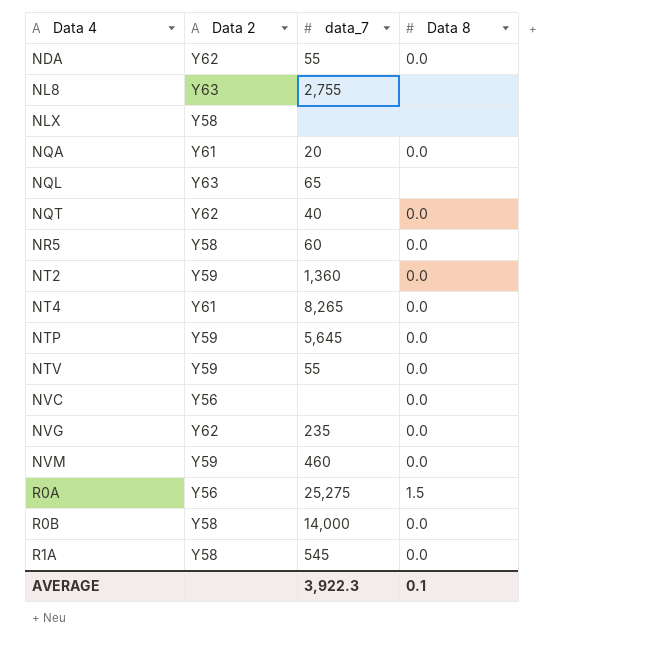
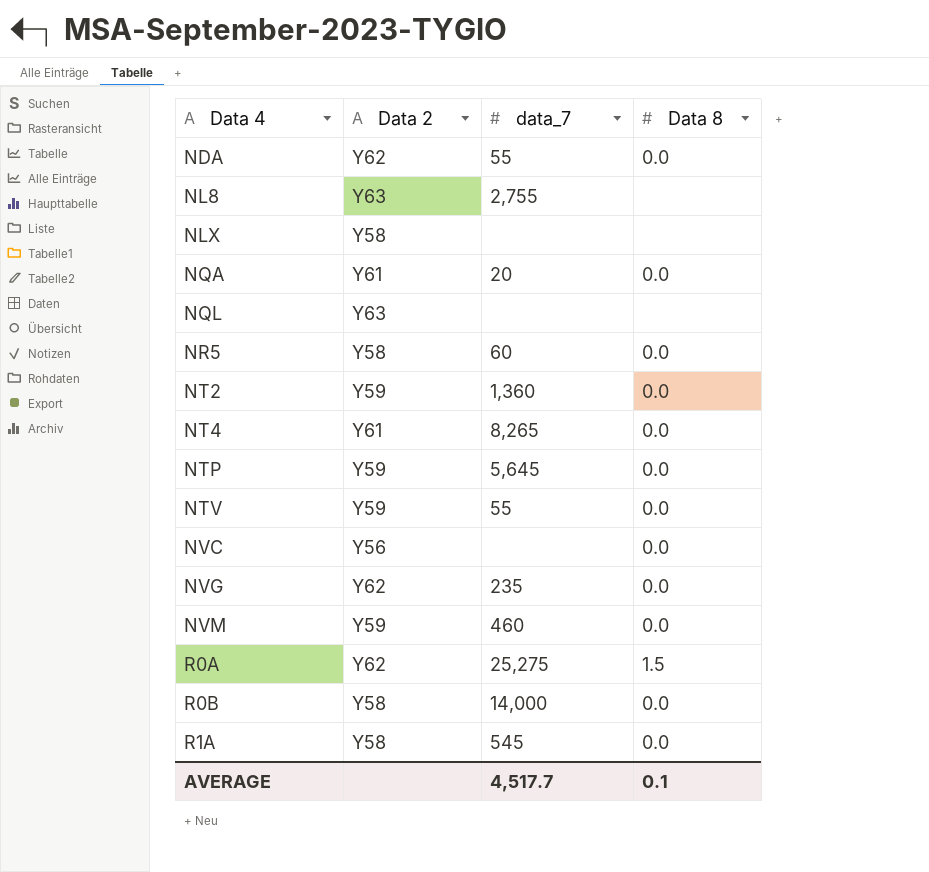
row NQT: Y62 | 40 | 0.0 -> none
NQL | data_7: 65 -> none
R0A | Data 2: Y56 -> Y62
AVERAGE | data_7: 3,922.3 -> 4,517.7

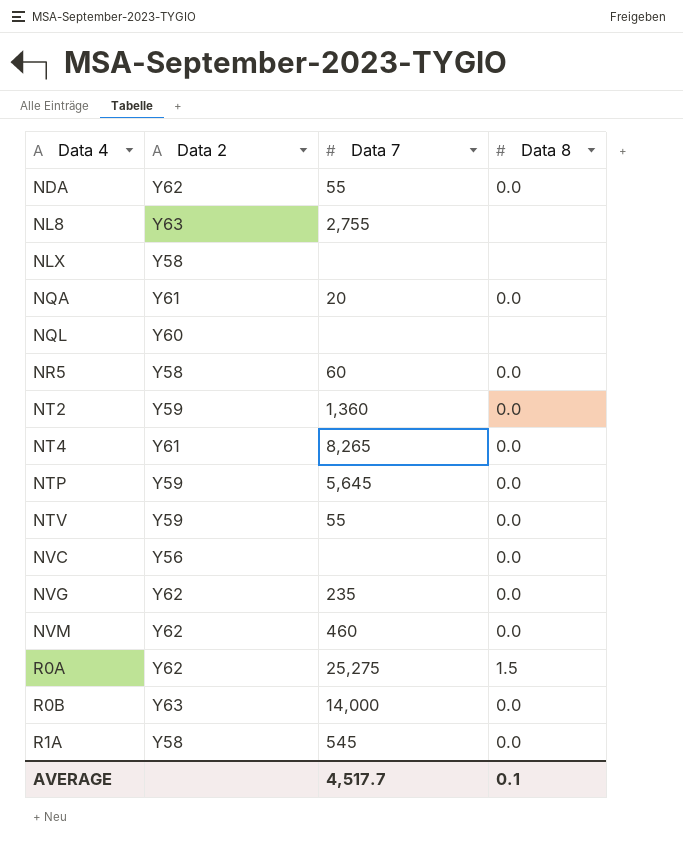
column name: data_7 -> Data 7
NQL | Data 2: Y63 -> Y60
NVM | Data 2: Y59 -> Y62
R0B | Data 2: Y58 -> Y63

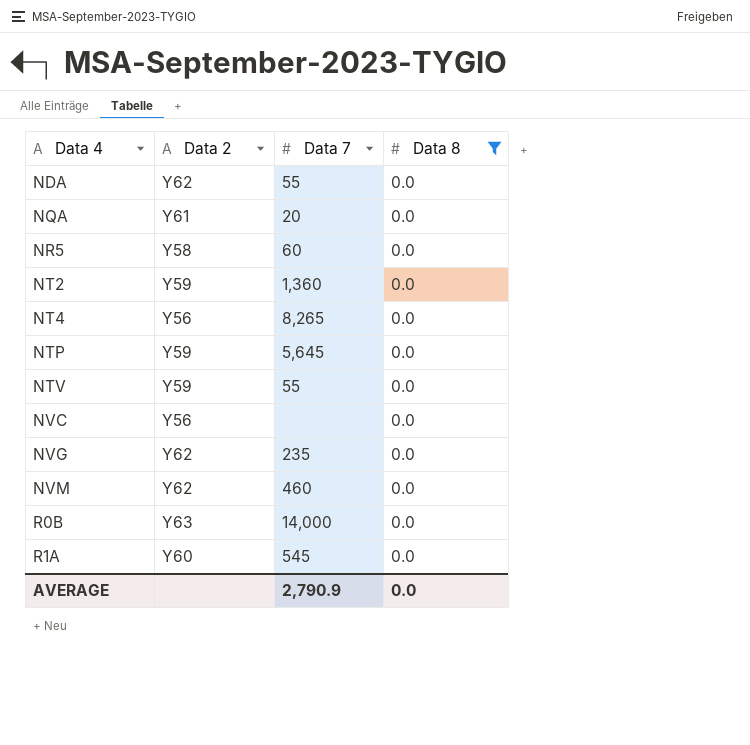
filter: none -> Data 8 = 0.0
NT4 | Data 2: Y61 -> Y56
R1A | Data 2: Y58 -> Y60
AVERAGE | Data 7: 4,517.7 -> 2,790.9
AVERAGE | Data 8: 0.1 -> 0.0

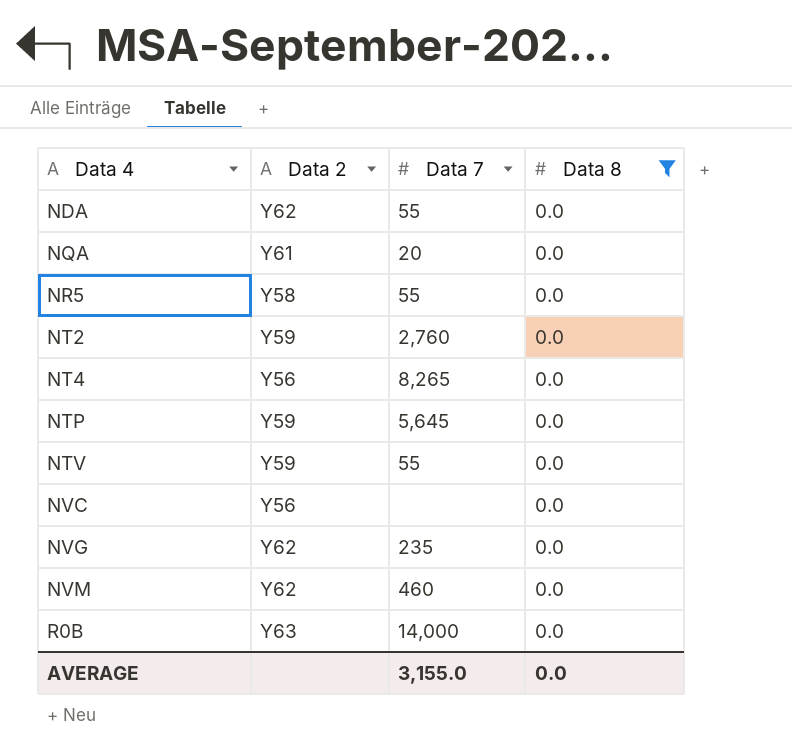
row R1A: Y60 | 545 | 0.0 -> none
NR5 | Data 7: 60 -> 55
NT2 | Data 7: 1,360 -> 2,760
AVERAGE | Data 7: 2,790.9 -> 3,155.0

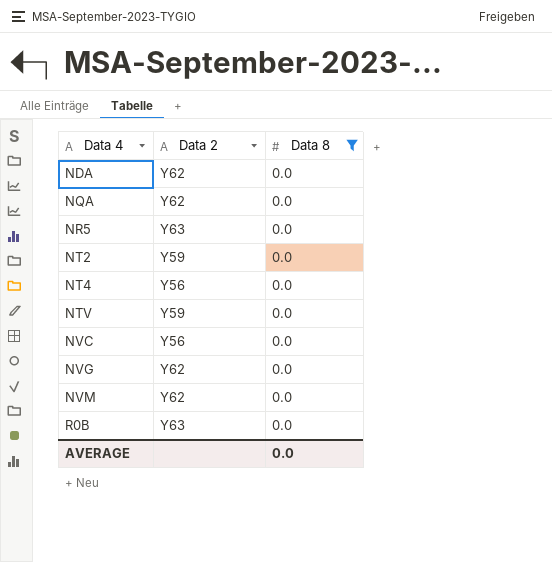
column Data 7 | position: 3 -> none
row NTP: Y59 | 5,645 | 0.0 -> none
NQA | Data 2: Y61 -> Y62
NR5 | Data 2: Y58 -> Y63

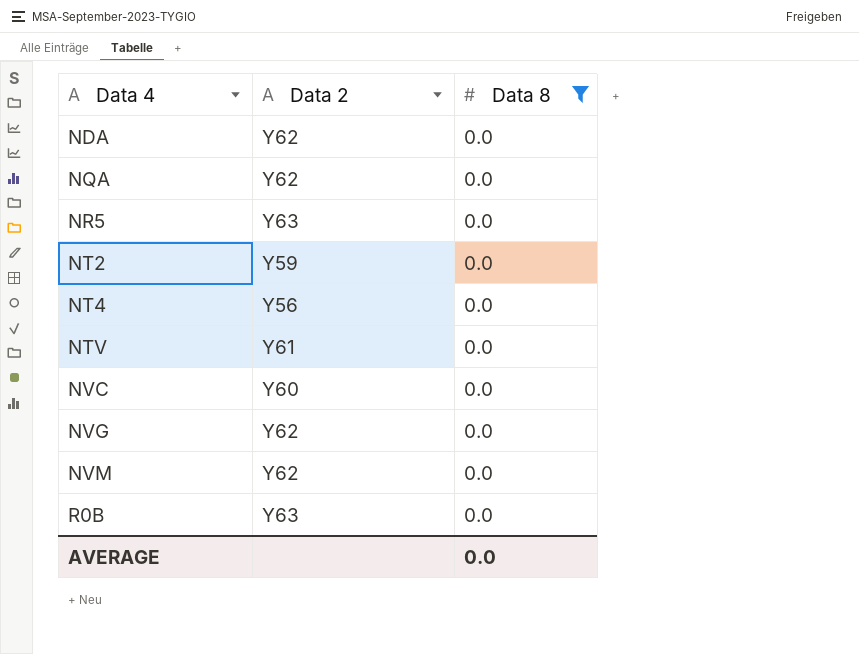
NTV | Data 2: Y59 -> Y61
NVC | Data 2: Y56 -> Y60

